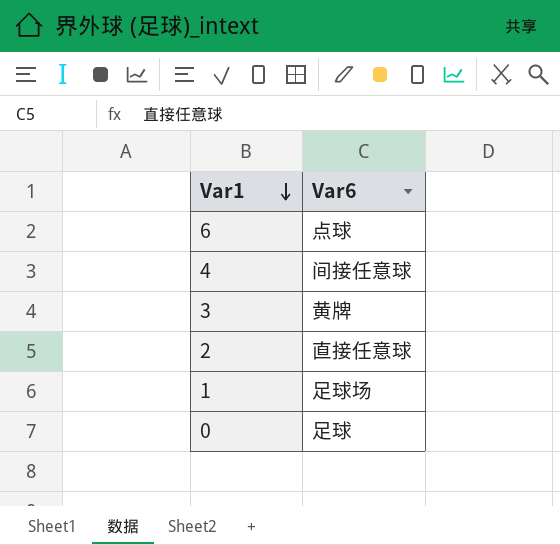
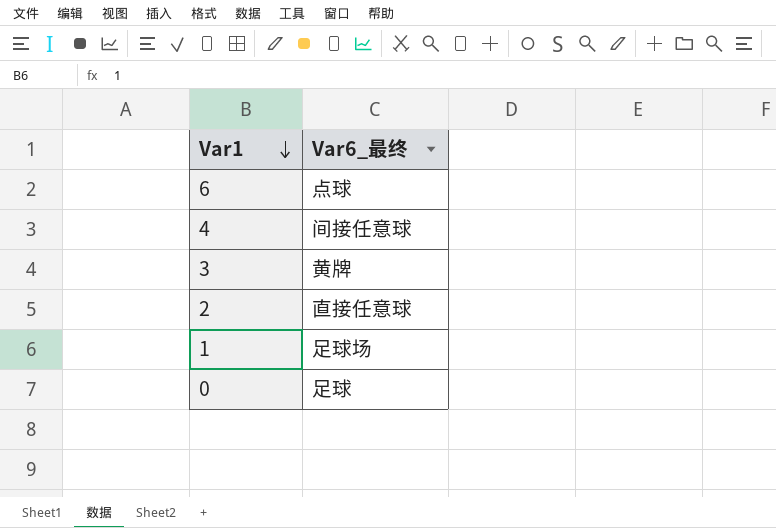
column name: Var6 -> Var6_最终

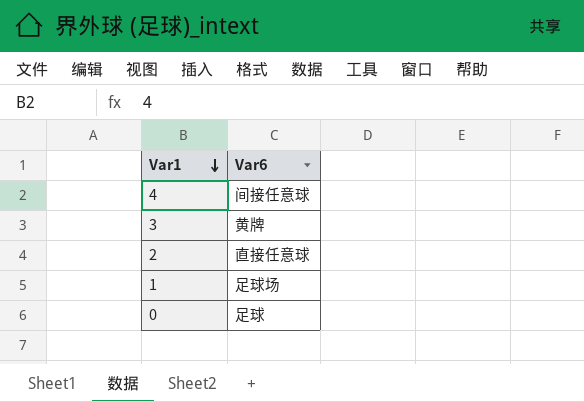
column name: Var6_最终 -> Var6
row 6: 点球 -> none

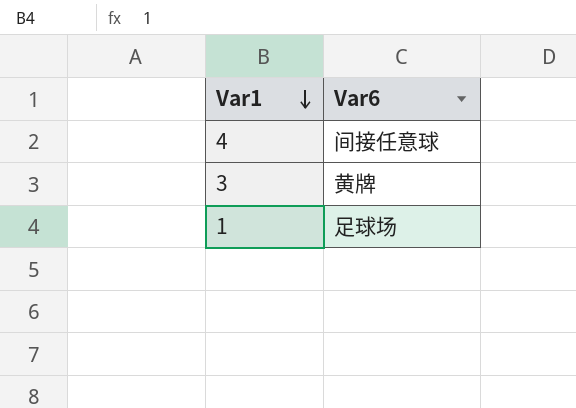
row 2: 直接任意球 -> none
row 0: 足球 -> none

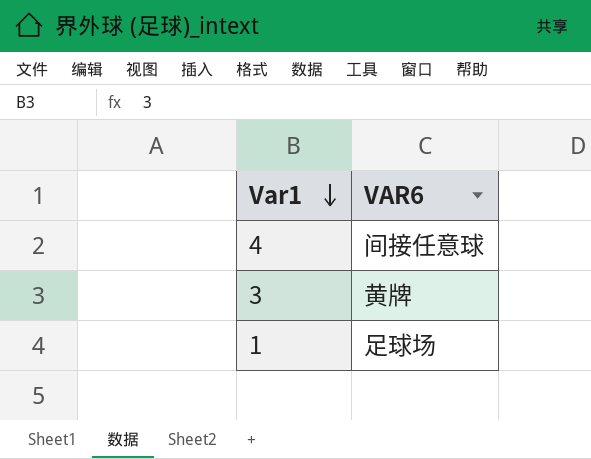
column name: Var6 -> VAR6

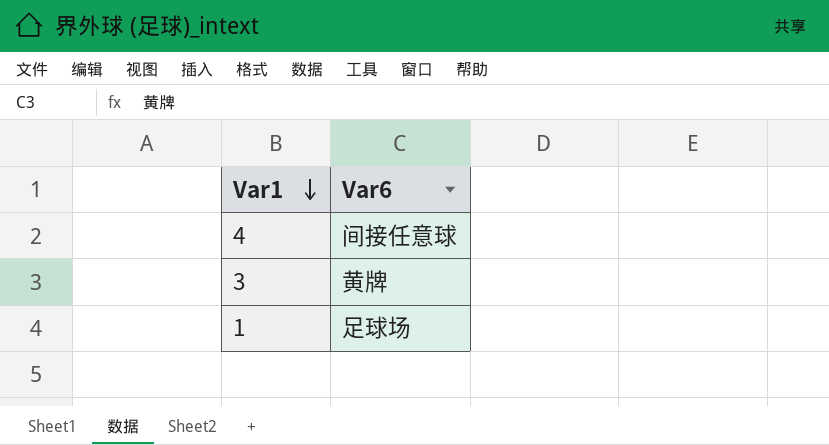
column name: VAR6 -> Var6

